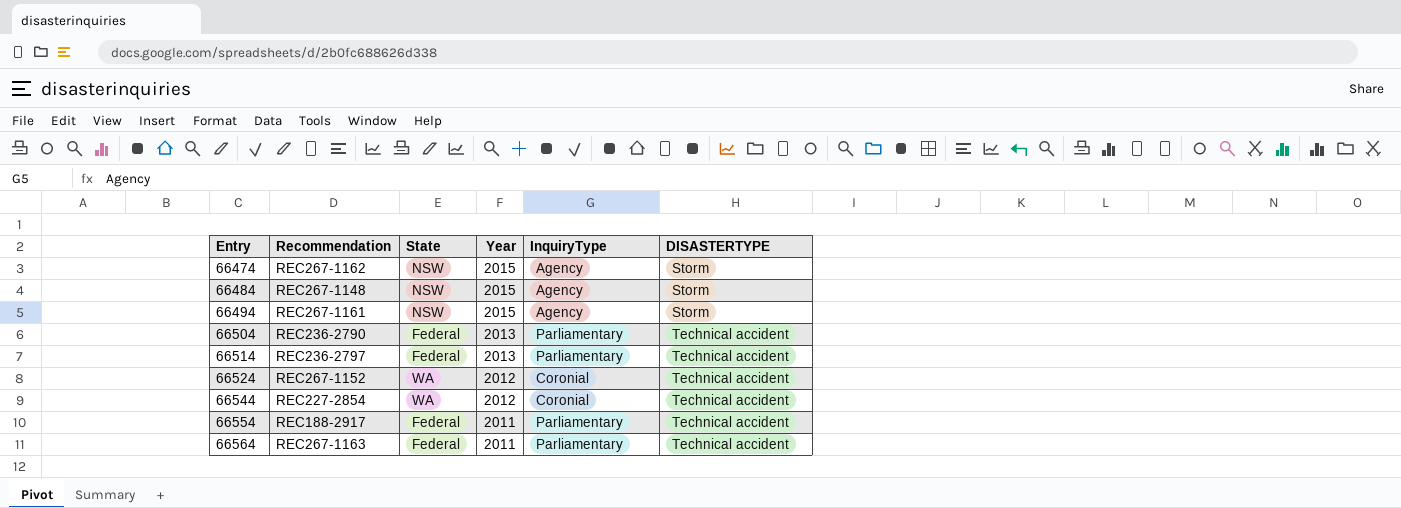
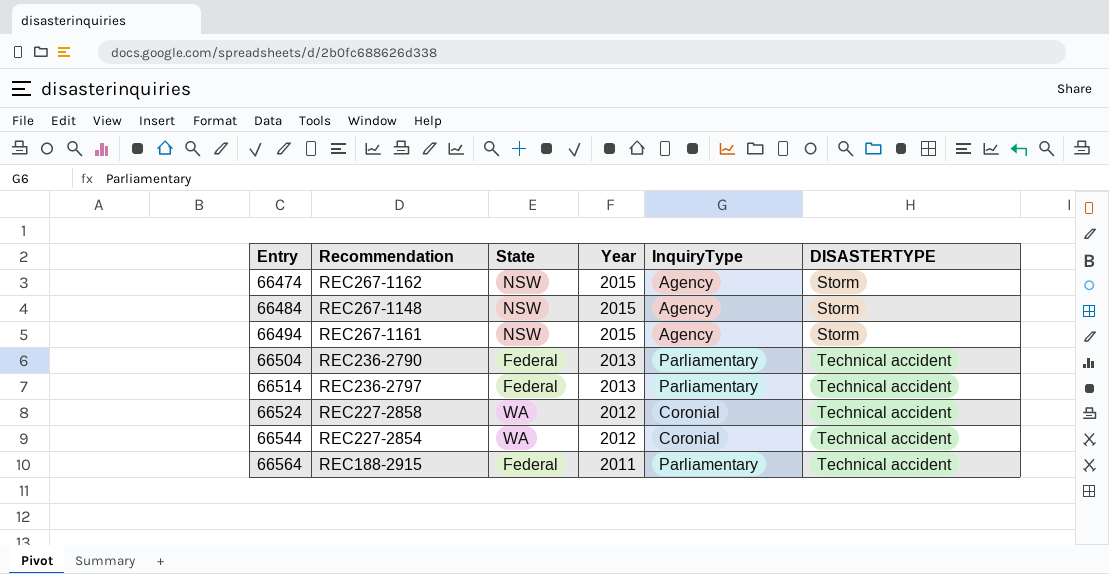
row 66554: REC188-2917 | Federal | 2011 | Parliamentary | Technical accident -> none
66524 | Recommendation: REC267-1152 -> REC227-2858
66564 | Recommendation: REC267-1163 -> REC188-2915

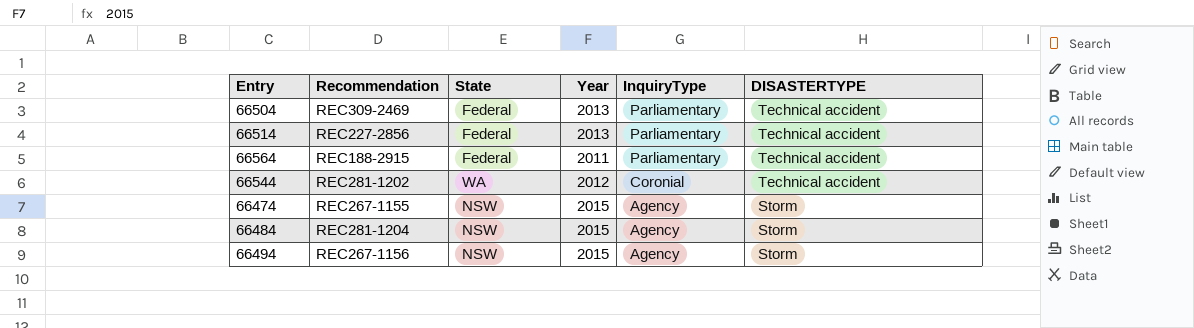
row order: Entry ascending -> InquiryType descending
row 66524: REC227-2858 | WA | 2012 | Coronial | Technical accident -> none
66504 | Recommendation: REC236-2790 -> REC309-2469
66514 | Recommendation: REC236-2797 -> REC227-2856
66544 | Recommendation: REC227-2854 -> REC281-1202
66474 | Recommendation: REC267-1162 -> REC267-1155
66484 | Recommendation: REC267-1148 -> REC281-1204
66494 | Recommendation: REC267-1161 -> REC267-1156

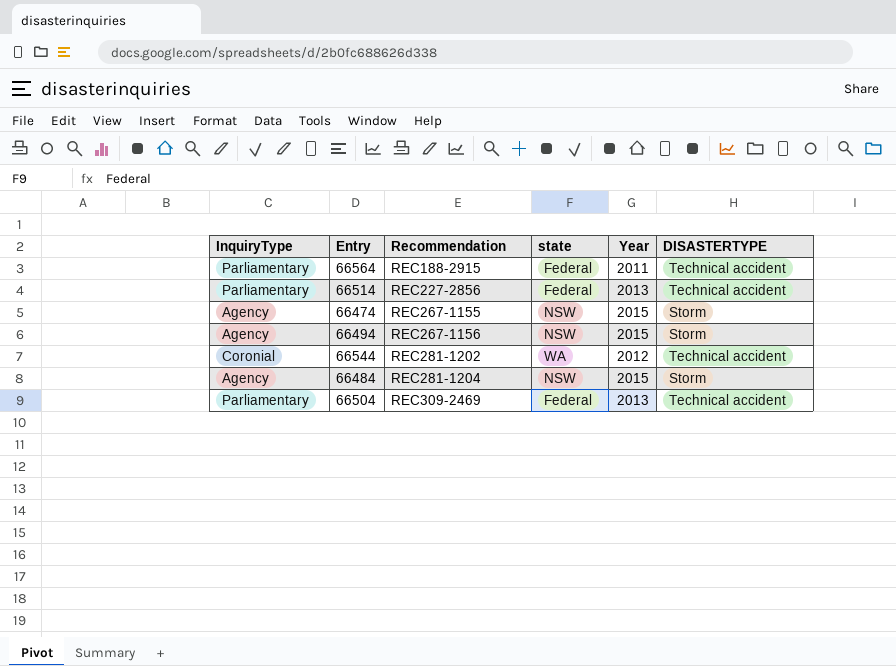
row order: InquiryType descending -> Recommendation ascending
column InquiryType | position: 5 -> 1
column name: State -> state

